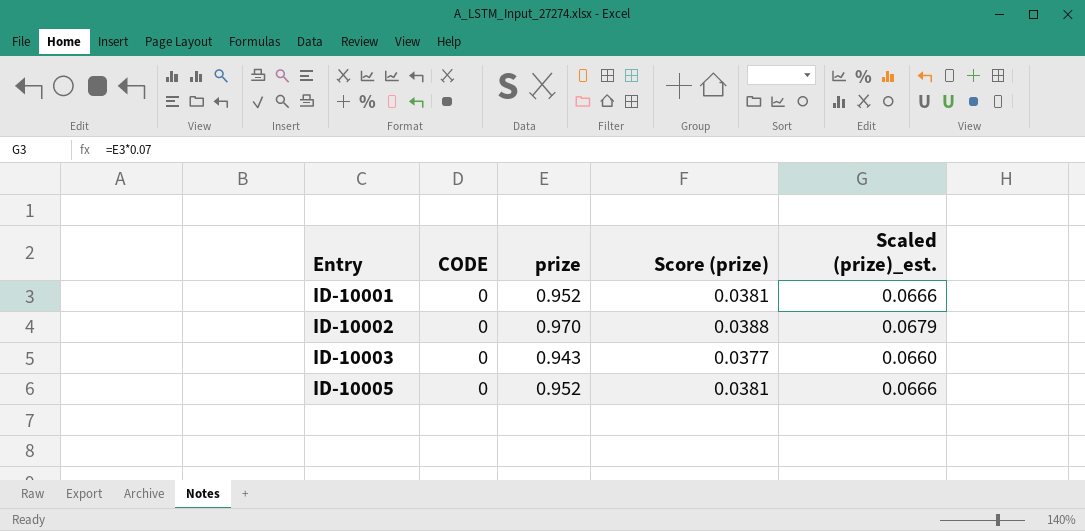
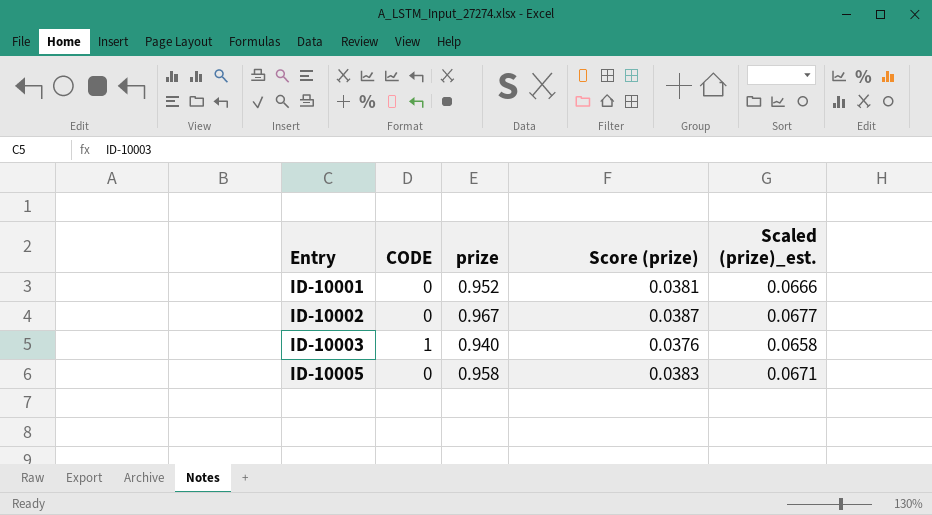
ID-10002 | prize: 0.970 -> 0.967
ID-10002 | Score (prize): 0.0388 -> 0.0387
ID-10002 | Scaled (prize)_est.: 0.0679 -> 0.0677
ID-10003 | CODE: 0 -> 1
ID-10003 | prize: 0.943 -> 0.940
ID-10003 | Score (prize): 0.0377 -> 0.0376
ID-10003 | Scaled (prize)_est.: 0.0660 -> 0.0658
ID-10005 | prize: 0.952 -> 0.958
ID-10005 | Score (prize): 0.0381 -> 0.0383
ID-10005 | Scaled (prize)_est.: 0.0666 -> 0.0671

